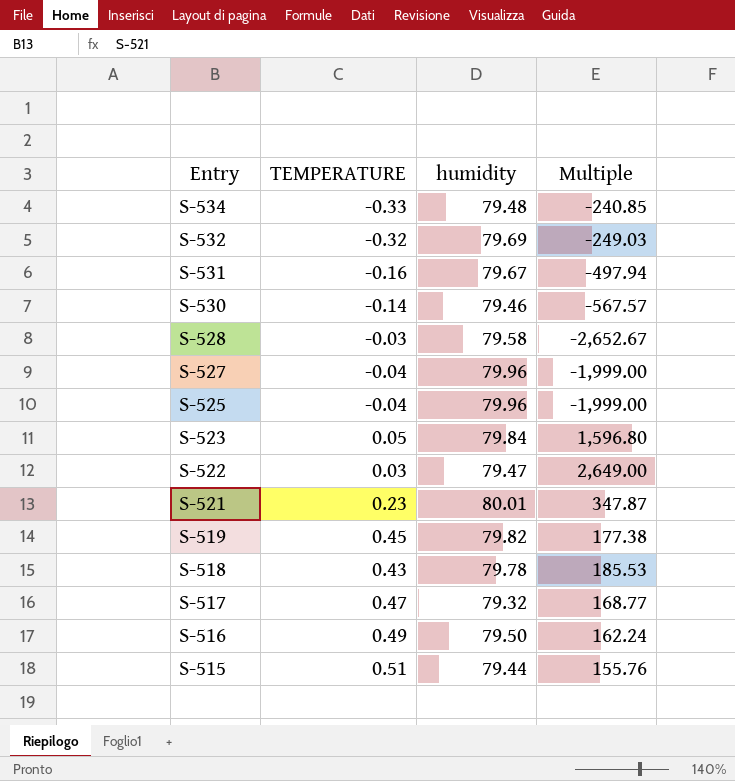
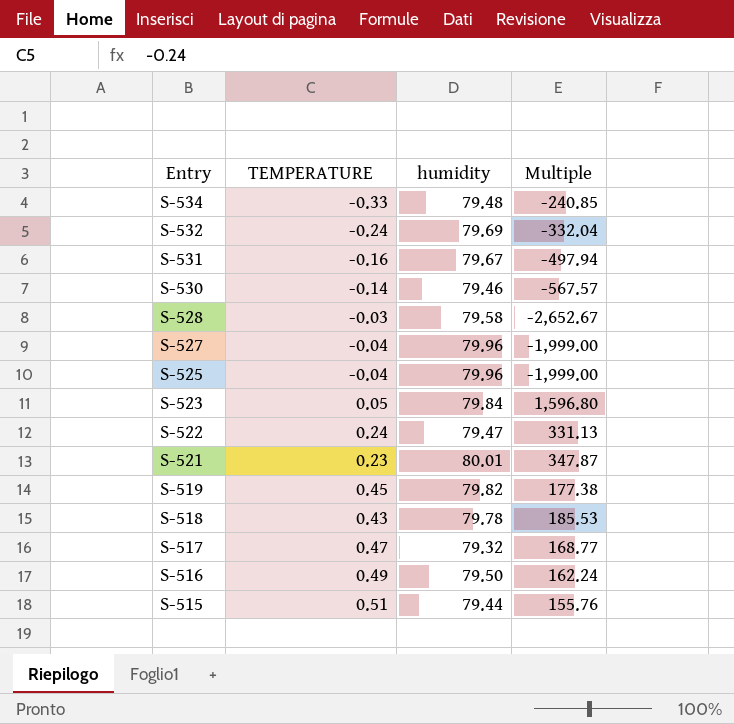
S-532 | TEMPERATURE: -0.32 -> -0.24
S-532 | Multiple: -249.03 -> -332.04
S-522 | TEMPERATURE: 0.03 -> 0.24
S-522 | Multiple: 2,649.00 -> 331.13

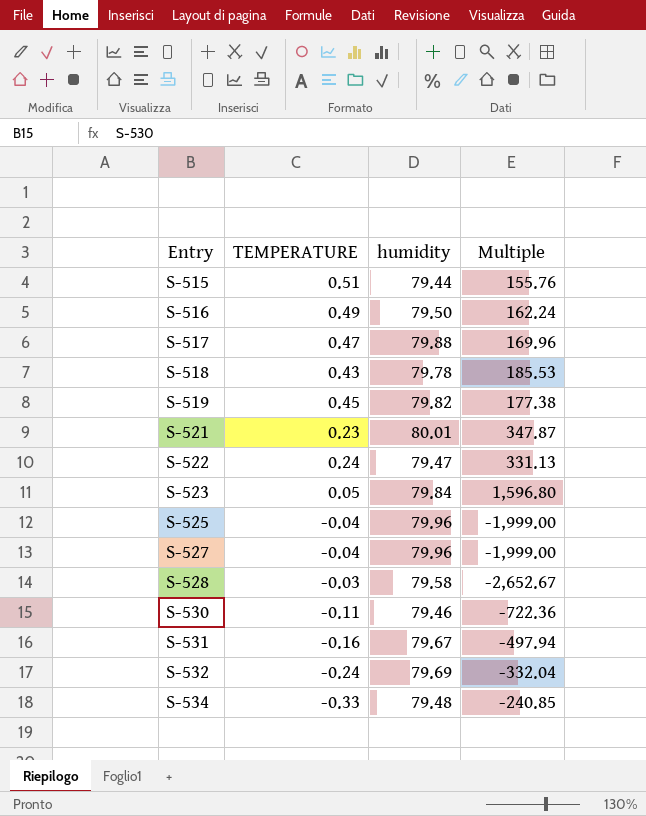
row order: Entry descending -> Entry ascending
S-517 | humidity: 79.32 -> 79.88
S-517 | Multiple: 168.77 -> 169.96
S-530 | TEMPERATURE: -0.14 -> -0.11
S-530 | Multiple: -567.57 -> -722.36

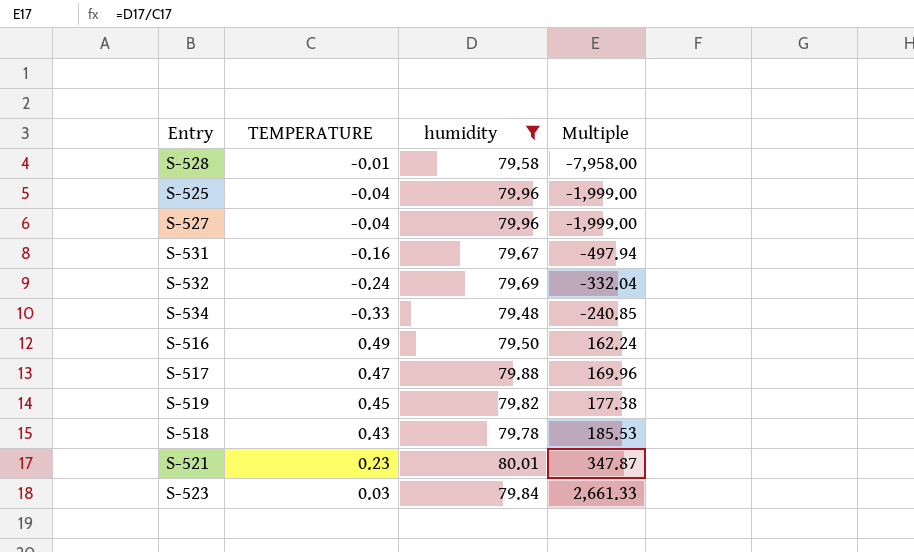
filter: none -> humidity >= 79.48
row order: Entry ascending -> Multiple ascending
S-528 | TEMPERATURE: -0.03 -> -0.01
S-528 | Multiple: -2,652.67 -> -7,958.00
S-523 | TEMPERATURE: 0.05 -> 0.03
S-523 | Multiple: 1,596.80 -> 2,661.33

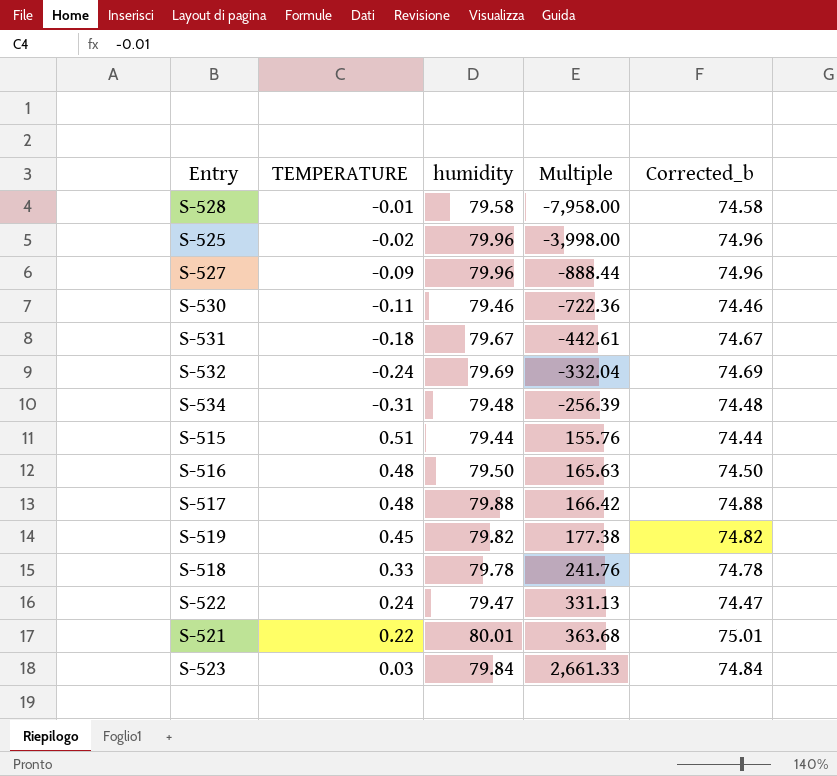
filter: humidity >= 79.48 -> none
column Corrected_b | formula: none -> [humidity] - 5
S-525 | TEMPERATURE: -0.04 -> -0.02
S-525 | Multiple: -1,999.00 -> -3,998.00
S-527 | TEMPERATURE: -0.04 -> -0.09
S-527 | Multiple: -1,999.00 -> -888.44
S-531 | TEMPERATURE: -0.16 -> -0.18
S-531 | Multiple: -497.94 -> -442.61
S-534 | TEMPERATURE: -0.33 -> -0.31
S-534 | Multiple: -240.85 -> -256.39
S-516 | TEMPERATURE: 0.49 -> 0.48
S-516 | Multiple: 162.24 -> 165.63
S-517 | TEMPERATURE: 0.47 -> 0.48
S-517 | Multiple: 169.96 -> 166.42
S-518 | TEMPERATURE: 0.43 -> 0.33
S-518 | Multiple: 185.53 -> 241.76
S-521 | TEMPERATURE: 0.23 -> 0.22
S-521 | Multiple: 347.87 -> 363.68

